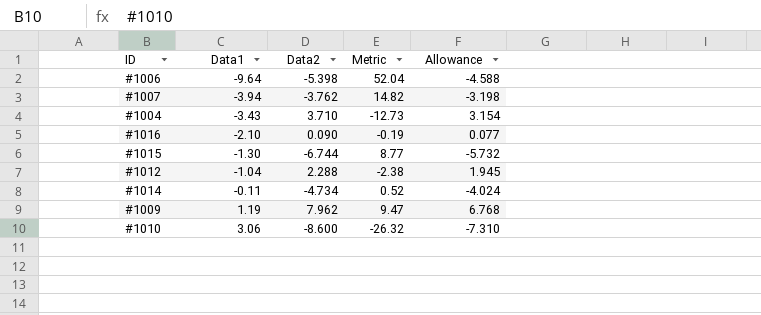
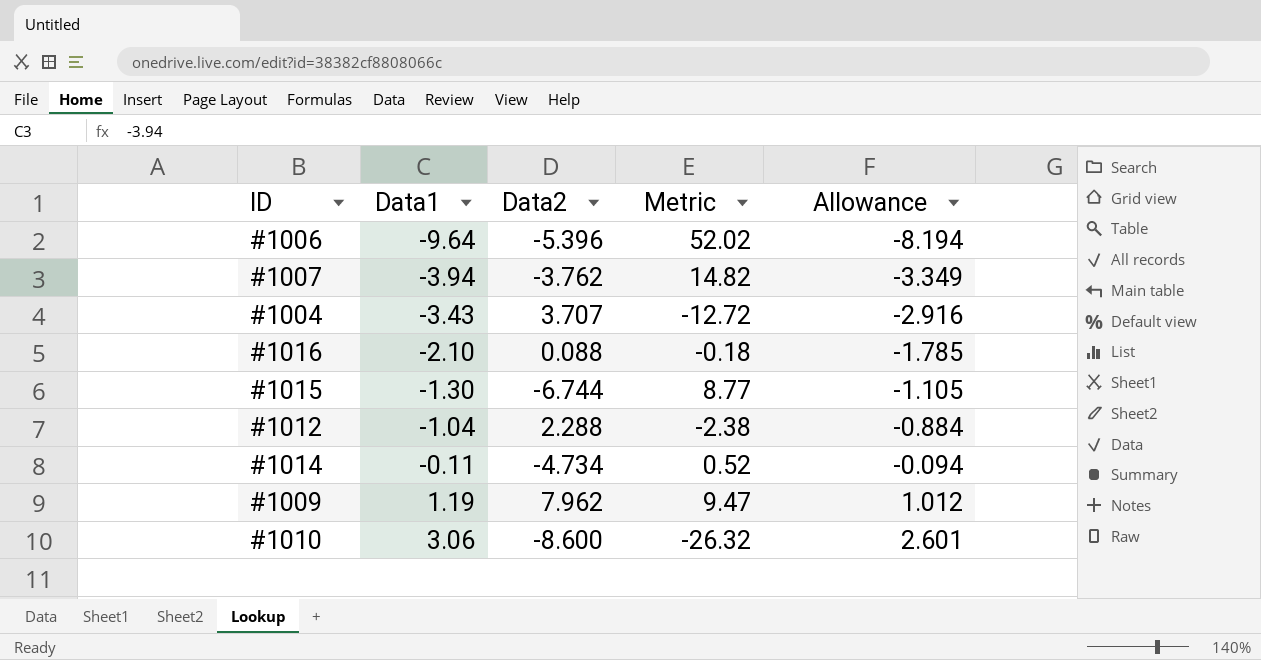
column Allowance | formula: [Data2] * 0.85 -> [Data1] * 0.85
#1006 | Data2: -5.398 -> -5.396
#1006 | Metric: 52.04 -> 52.02
#1004 | Data2: 3.710 -> 3.707
#1004 | Metric: -12.73 -> -12.72
#1016 | Data2: 0.090 -> 0.088
#1016 | Metric: -0.19 -> -0.18

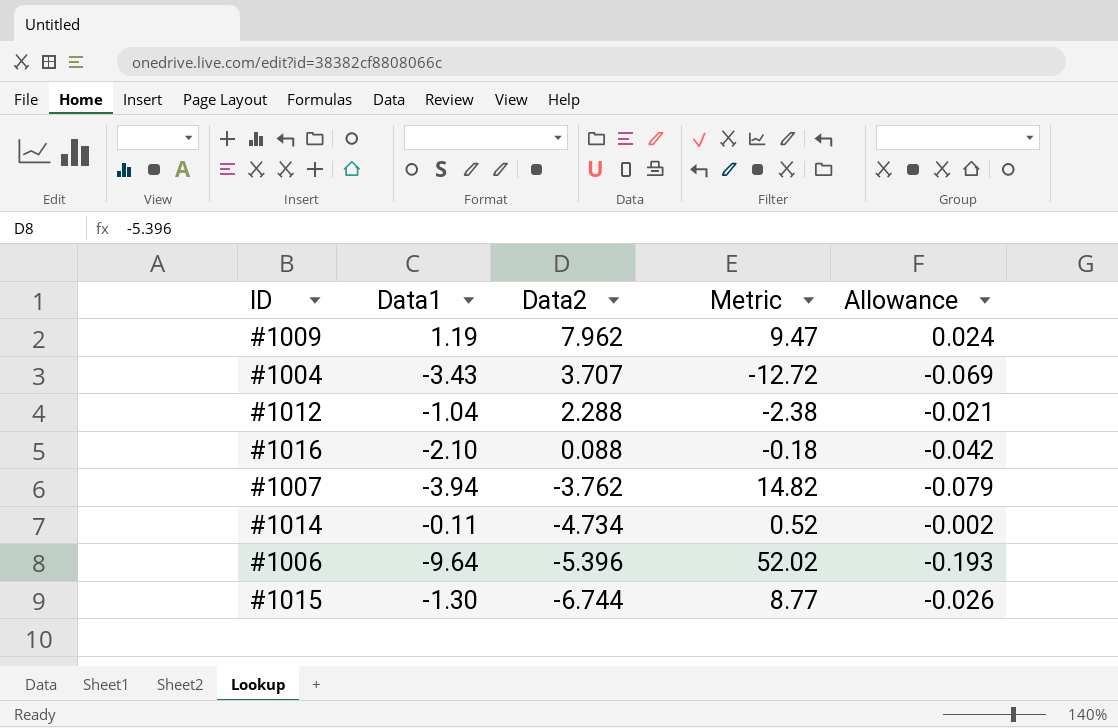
row order: Data1 ascending -> Data2 descending
column Allowance | formula: [Data1] * 0.85 -> [Data1] * 0.02
row #1010: 3.06 | -8.600 | -26.32 | 2.601 -> none

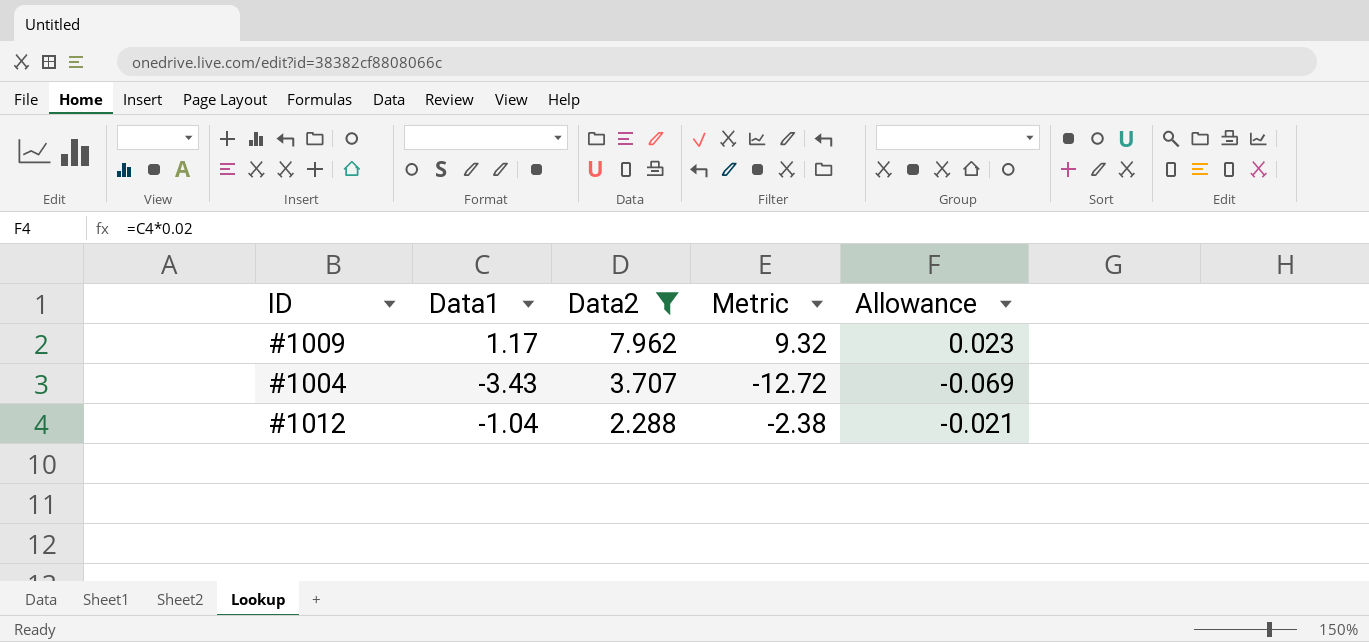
filter: none -> Data2 >= 2.288
#1009 | Data1: 1.19 -> 1.17
#1009 | Metric: 9.47 -> 9.32
#1009 | Allowance: 0.024 -> 0.023

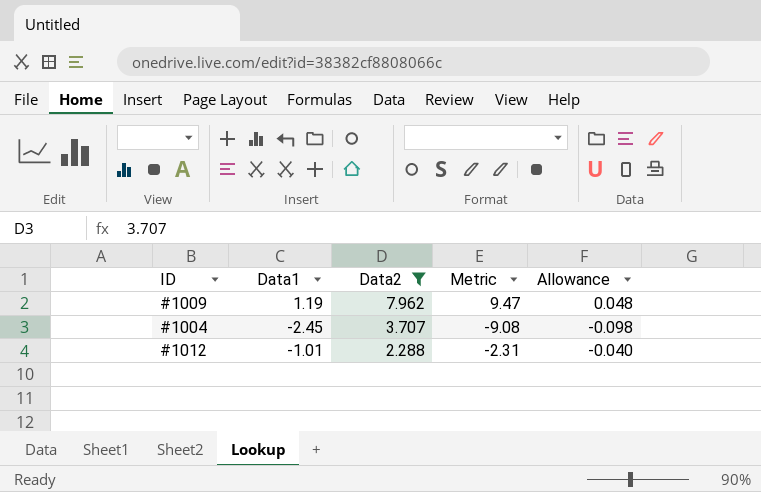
column Allowance | formula: [Data1] * 0.02 -> [Data1] * 0.04
#1009 | Data1: 1.17 -> 1.19
#1009 | Metric: 9.32 -> 9.47
#1004 | Data1: -3.43 -> -2.45
#1004 | Metric: -12.72 -> -9.08
#1012 | Data1: -1.04 -> -1.01
#1012 | Metric: -2.38 -> -2.31

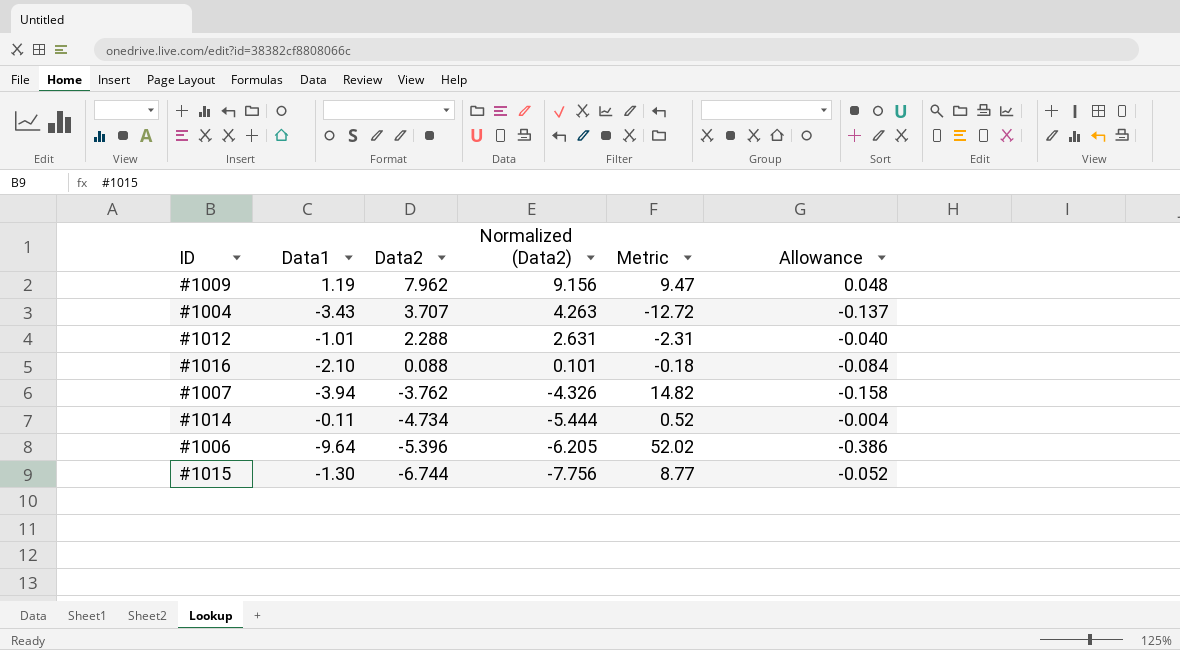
filter: Data2 >= 2.288 -> none
column Normalized (Data2) | formula: none -> [Data2] * 1.15
#1004 | Data1: -2.45 -> -3.43
#1004 | Metric: -9.08 -> -12.72
#1004 | Allowance: -0.098 -> -0.137

